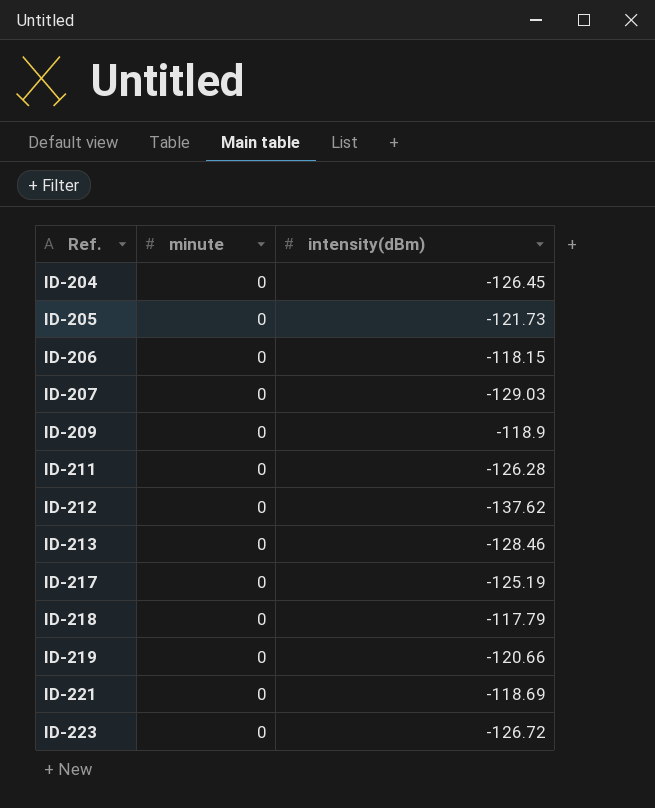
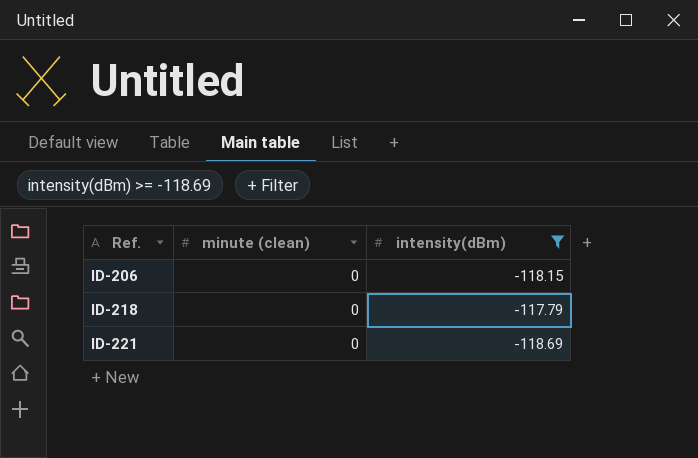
filter: none -> intensity(dBm) >= -118.69
column name: minute -> minute (clean)

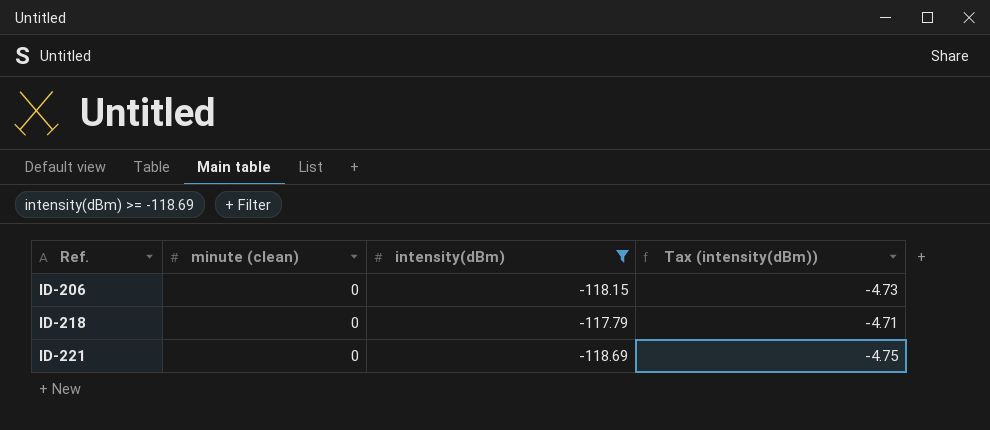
column Tax (intensity(dBm)) | formula: none -> [intensity(dBm)] * 0.04

